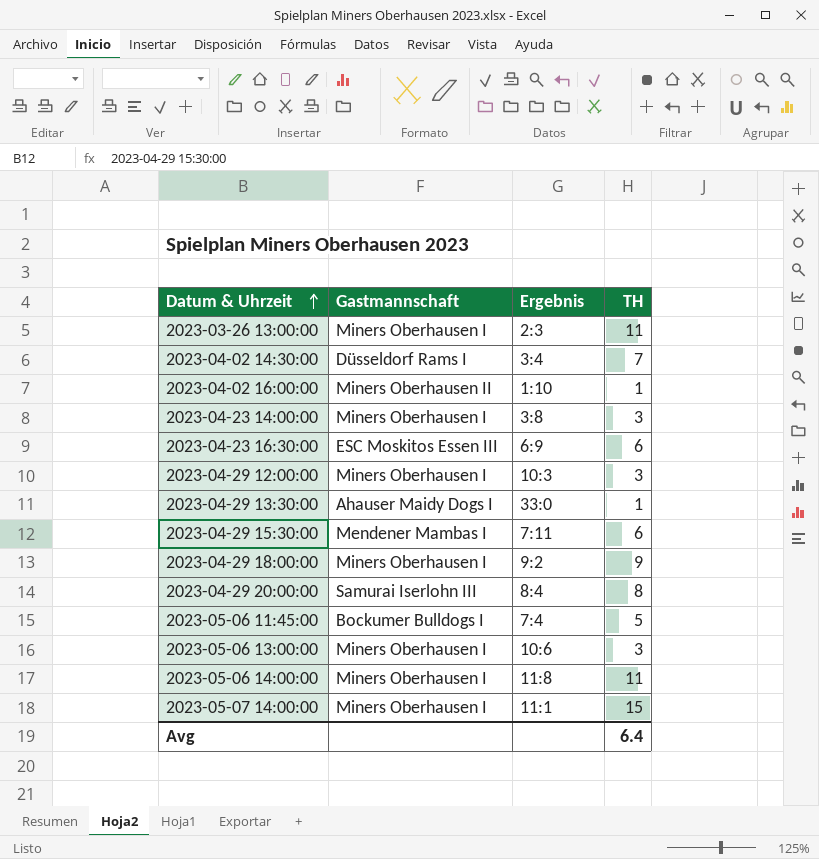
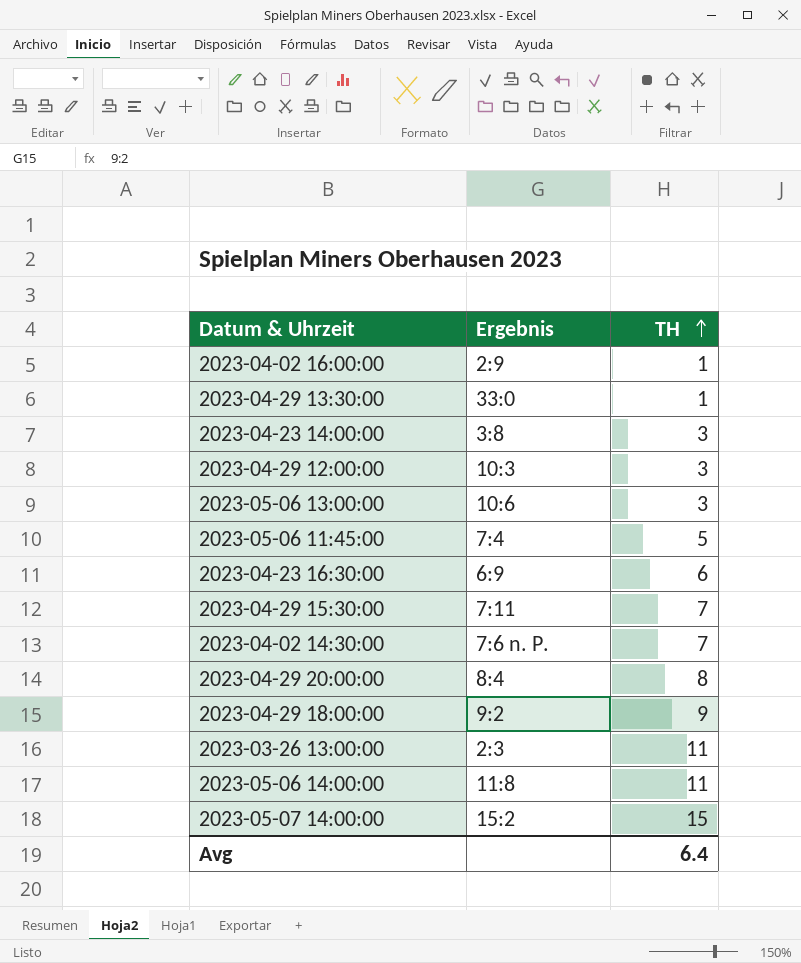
row order: Datum & Uhrzeit ascending -> TH ascending
column Gastmannschaft | position: 2 -> none
2023-04-02 16:00:00 | Ergebnis: 1:10 -> 2:9
2023-04-29 15:30:00 | TH: 6 -> 7
2023-04-02 14:30:00 | Ergebnis: 3:4 -> 7:6 n. P.
2023-05-07 14:00:00 | Ergebnis: 11:1 -> 15:2

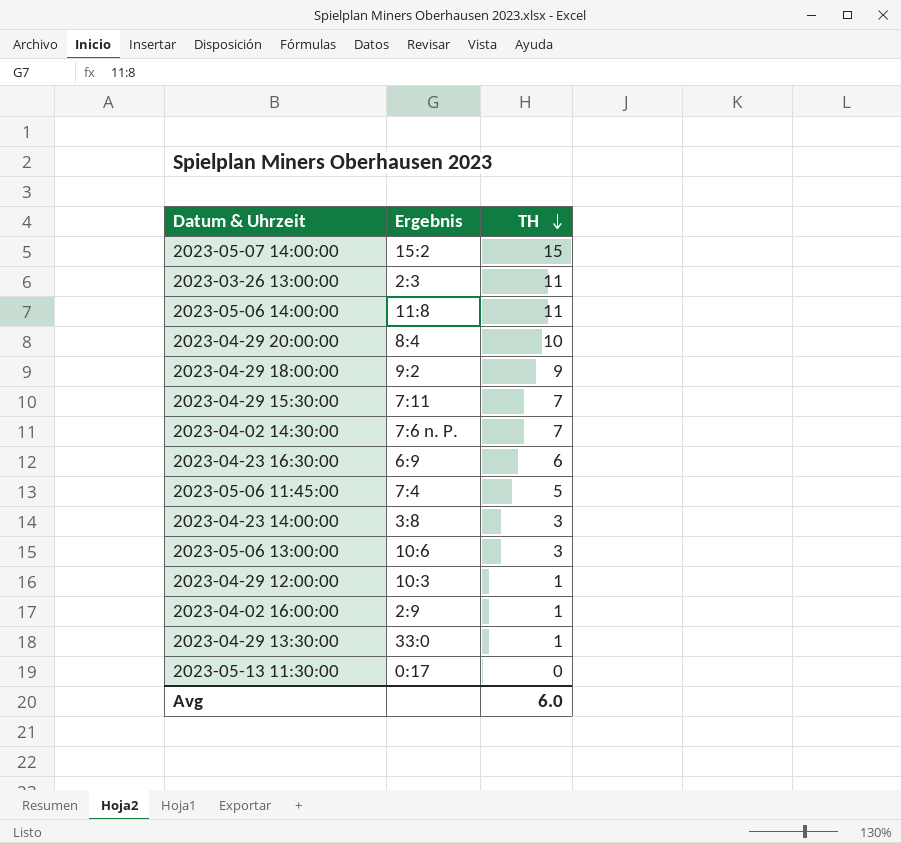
row order: TH ascending -> TH descending
2023-04-29 20:00:00 | TH: 8 -> 10
2023-04-29 12:00:00 | TH: 3 -> 1
row 2023-05-13 11:30:00: none -> 0:17 | 0
Avg | TH: 6.4 -> 6.0

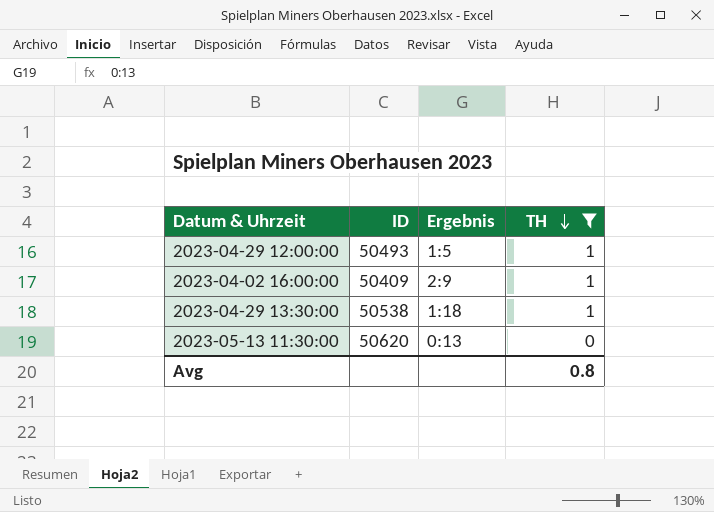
filter: none -> TH <= 1
column ID | position: none -> 2
2023-04-29 12:00:00 | Ergebnis: 10:3 -> 1:5
2023-04-29 13:30:00 | Ergebnis: 33:0 -> 1:18
2023-05-13 11:30:00 | Ergebnis: 0:17 -> 0:13
Avg | TH: 6.0 -> 0.8

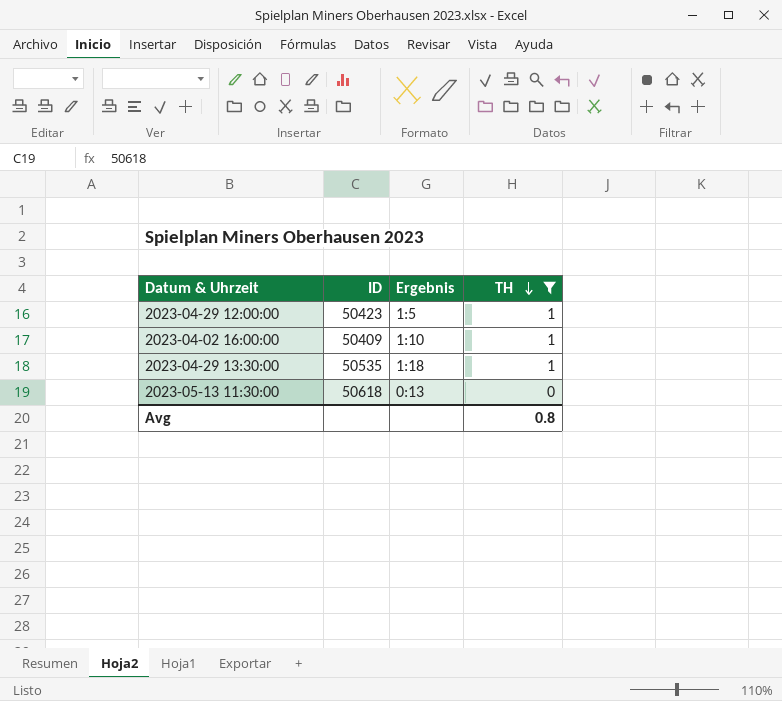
2023-04-29 12:00:00 | ID: 50493 -> 50423
2023-04-02 16:00:00 | Ergebnis: 2:9 -> 1:10
2023-04-29 13:30:00 | ID: 50538 -> 50535
2023-05-13 11:30:00 | ID: 50620 -> 50618

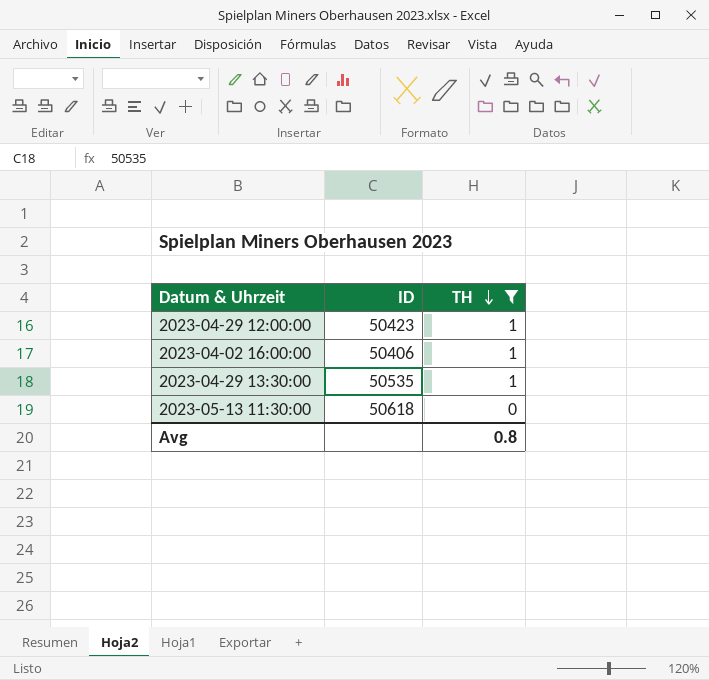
column Ergebnis | position: 3 -> none
2023-04-02 16:00:00 | ID: 50409 -> 50406

